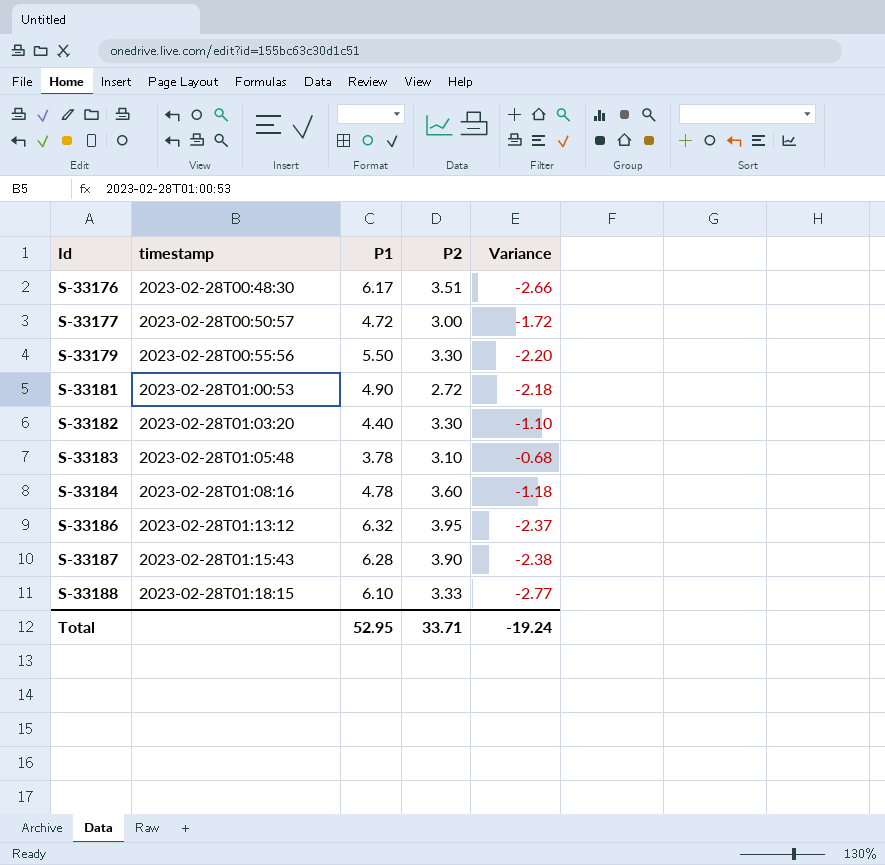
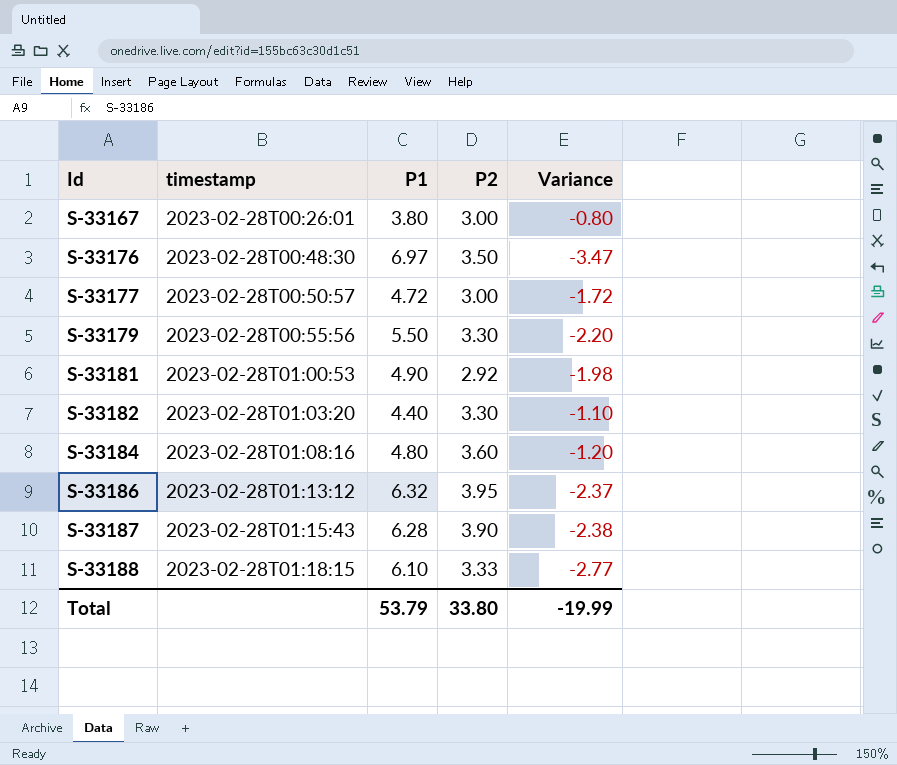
row S-33183: 2023-02-28T01:05:48 | 3.78 | 3.10 | -0.68 -> none
row S-33167: none -> 2023-02-28T00:26:01 | 3.80 | 3.00 | -0.80
S-33176 | P1: 6.17 -> 6.97
S-33176 | P2: 3.51 -> 3.50
S-33176 | Variance: -2.66 -> -3.47
S-33181 | P2: 2.72 -> 2.92
S-33181 | Variance: -2.18 -> -1.98
S-33184 | P1: 4.78 -> 4.80
S-33184 | Variance: -1.18 -> -1.20
Total | P1: 52.95 -> 53.79
Total | P2: 33.71 -> 33.80
Total | Variance: -19.24 -> -19.99

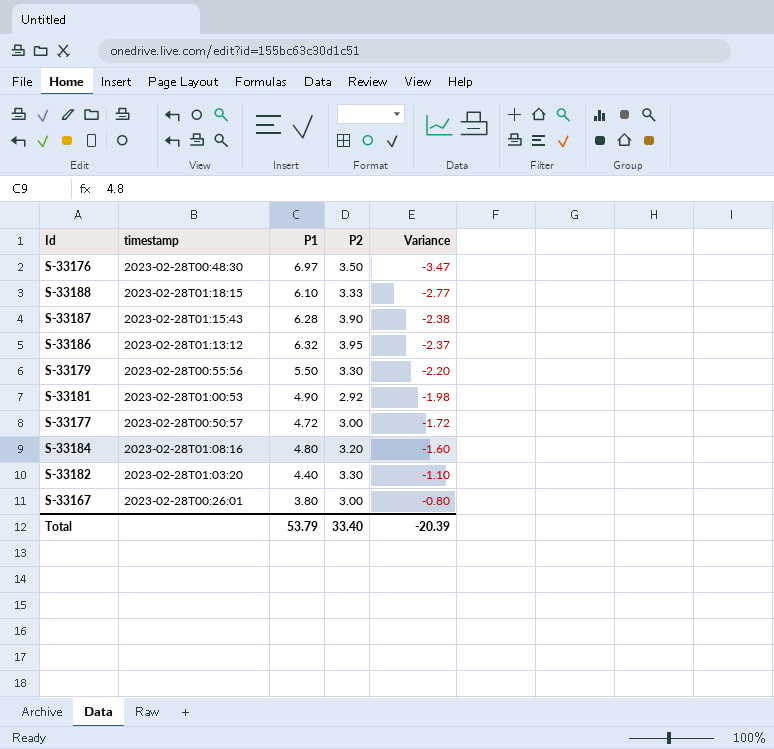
row order: Id ascending -> Variance ascending
S-33184 | P2: 3.60 -> 3.20
S-33184 | Variance: -1.20 -> -1.60
Total | P2: 33.80 -> 33.40
Total | Variance: -19.99 -> -20.39

